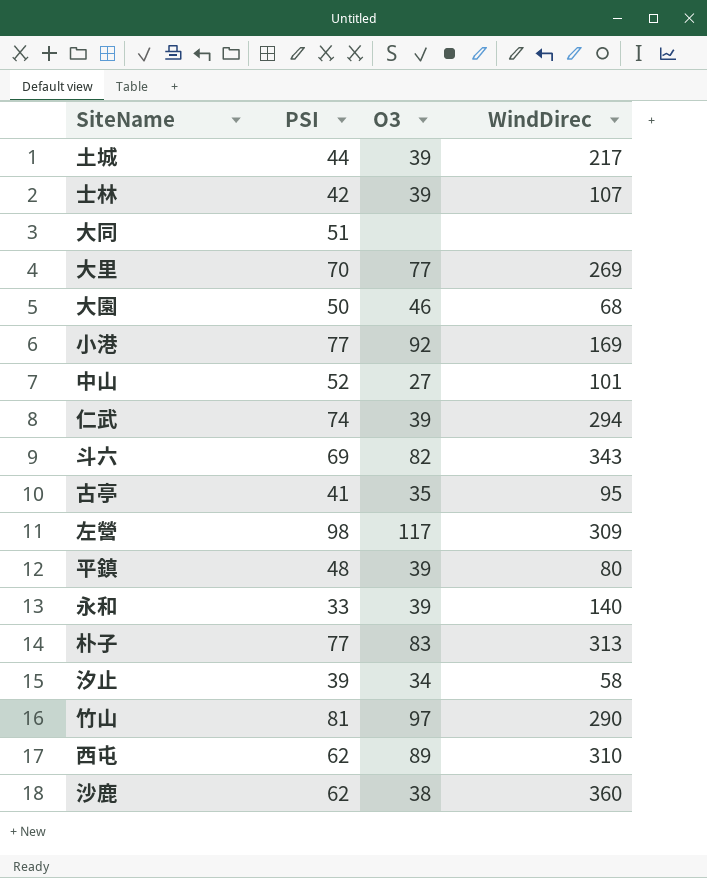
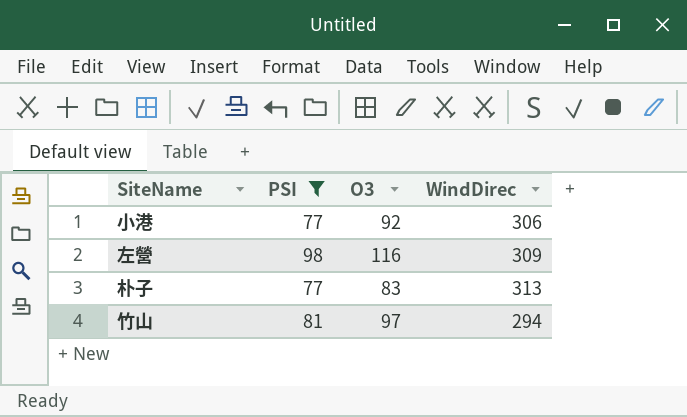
filter: none -> PSI >= 77
小港 | WindDirec: 169 -> 306
左營 | O3: 117 -> 116
竹山 | WindDirec: 290 -> 294

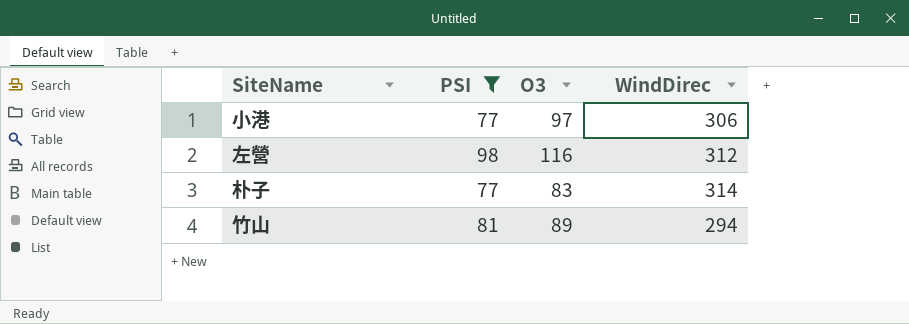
小港 | O3: 92 -> 97
左營 | WindDirec: 309 -> 312
朴子 | WindDirec: 313 -> 314
竹山 | O3: 97 -> 89

